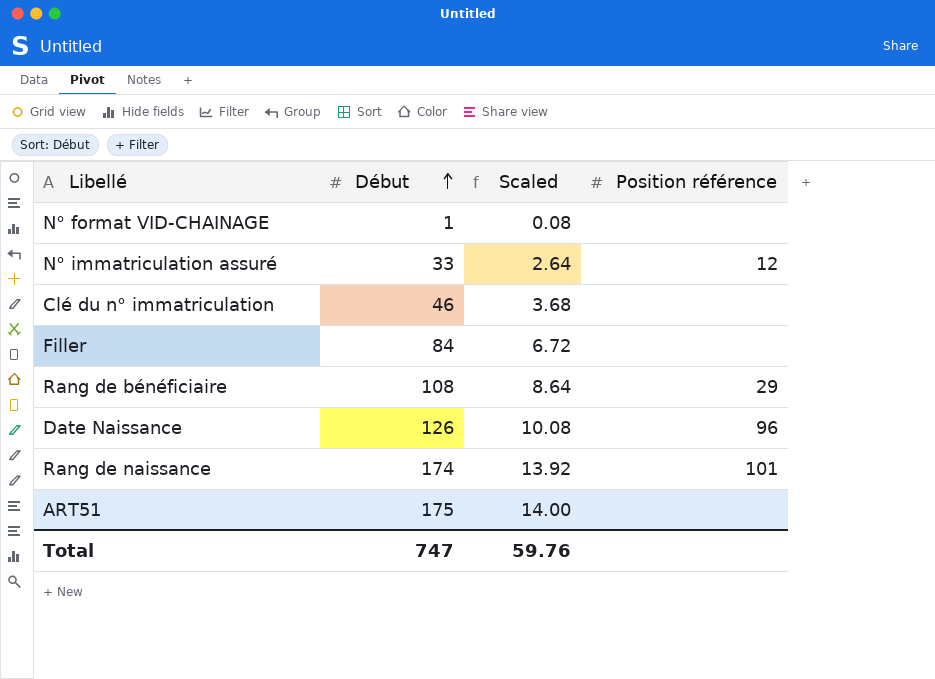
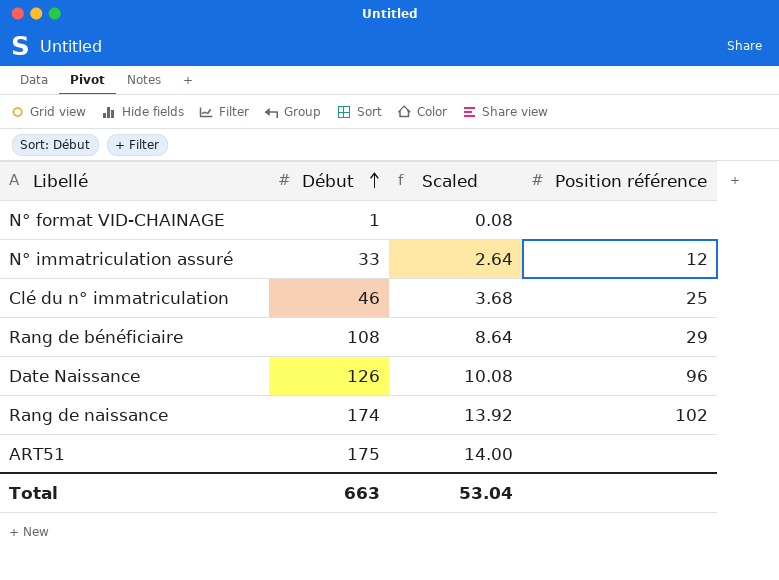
row Filler: 84 | 6.72 | none -> none
Clé du n° immatriculation | Position référence: none -> 25
Rang de naissance | Position référence: 101 -> 102
Total | Début: 747 -> 663
Total | Scaled: 59.76 -> 53.04

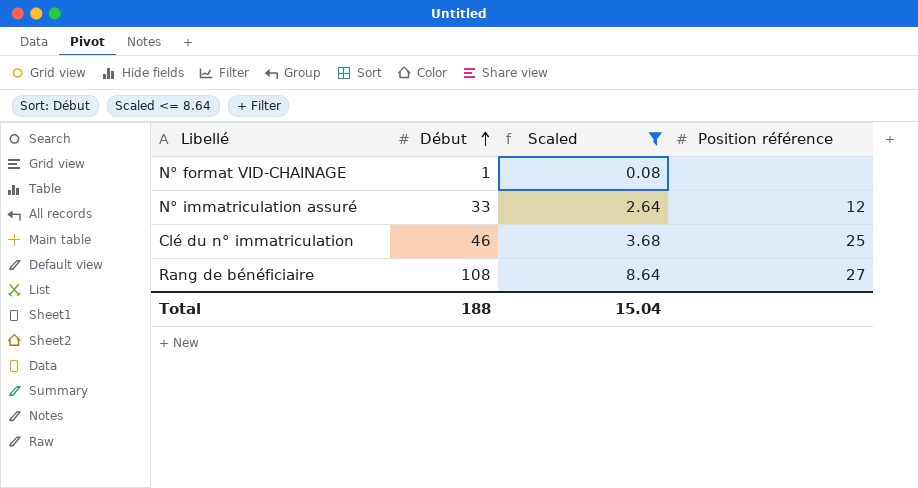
filter: none -> Scaled <= 8.64
Rang de bénéficiaire | Position référence: 29 -> 27
Total | Début: 663 -> 188
Total | Scaled: 53.04 -> 15.04

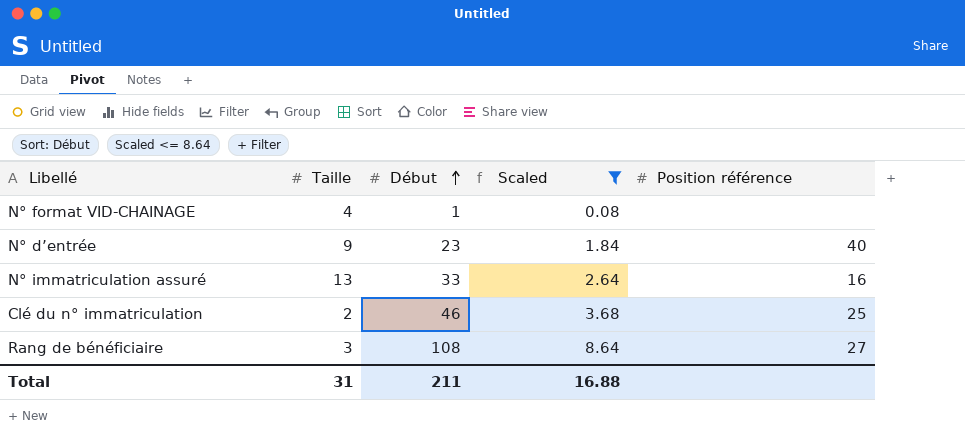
column Taille | position: none -> 2
row N° d’entrée: none -> 9 | 23 | 1.84 | 40
N° immatriculation assuré | Position référence: 12 -> 16
Total | Début: 188 -> 211
Total | Scaled: 15.04 -> 16.88

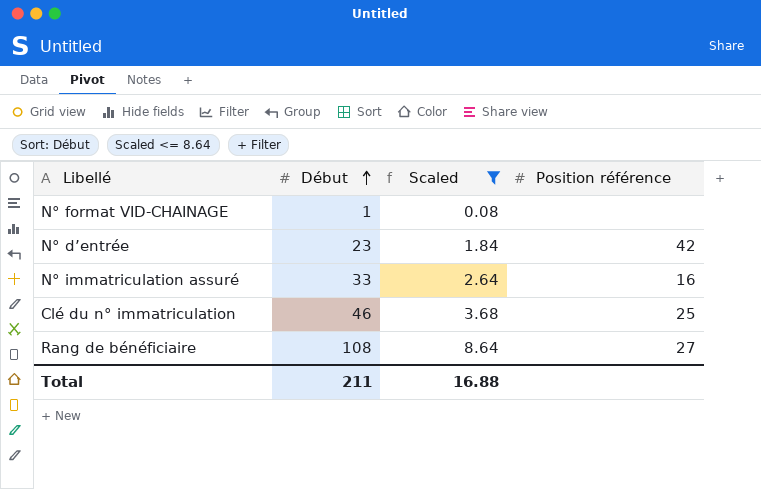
column Taille | position: 2 -> none
N° d’entrée | Position référence: 40 -> 42

